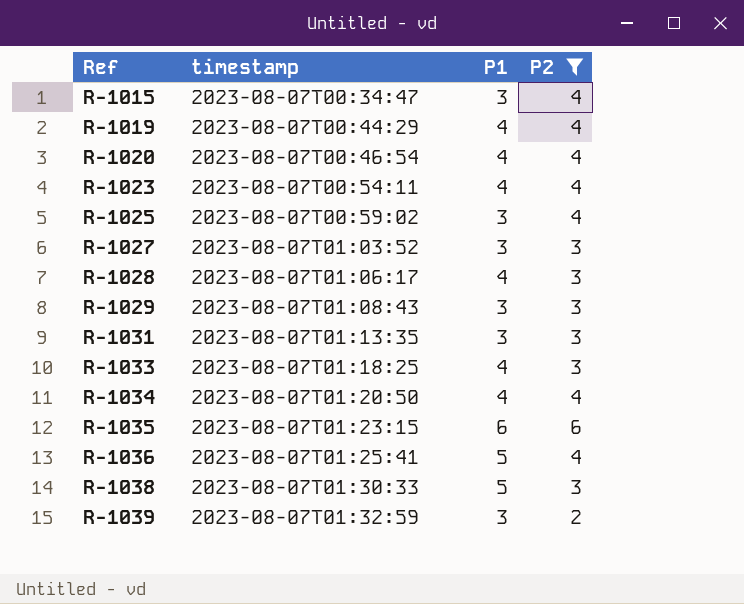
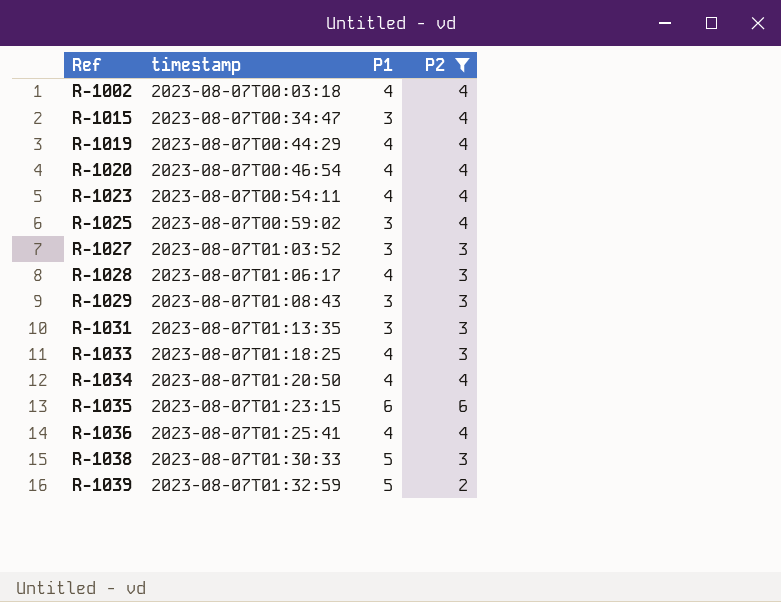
row R-1002: none -> 2023-08-07T00:03:18 | 4 | 4
R-1036 | P1: 5 -> 4
R-1039 | P1: 3 -> 5

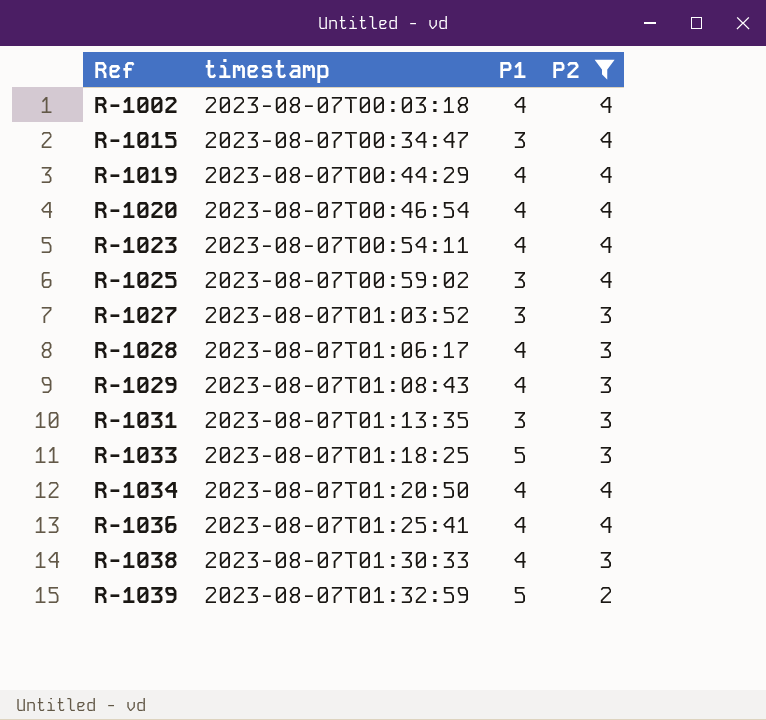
row R-1035: 2023-08-07T01:23:15 | 6 | 6 -> none
R-1029 | P1: 3 -> 4
R-1033 | P1: 4 -> 5
R-1038 | P1: 5 -> 4

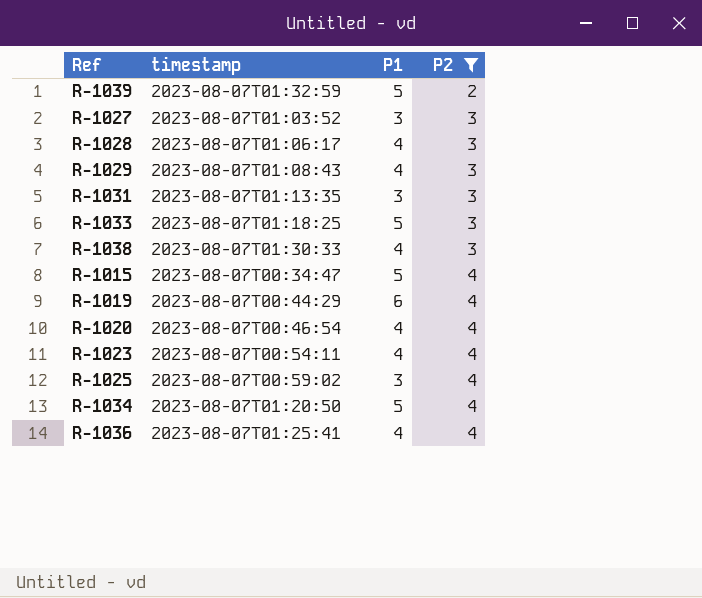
row order: Ref ascending -> P2 ascending
row R-1002: 2023-08-07T00:03:18 | 4 | 4 -> none
R-1015 | P1: 3 -> 5
R-1019 | P1: 4 -> 6
R-1034 | P1: 4 -> 5

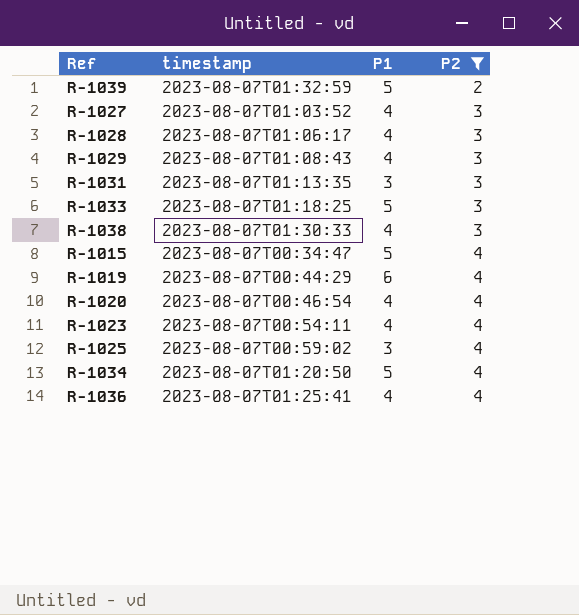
R-1027 | P1: 3 -> 4

